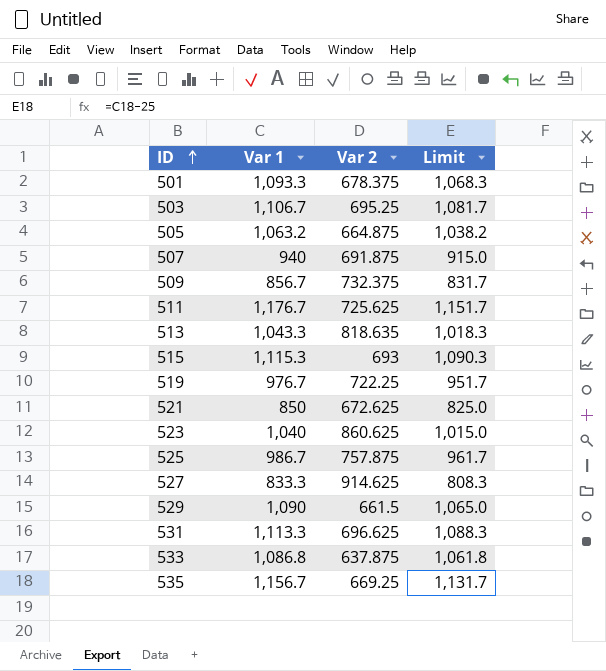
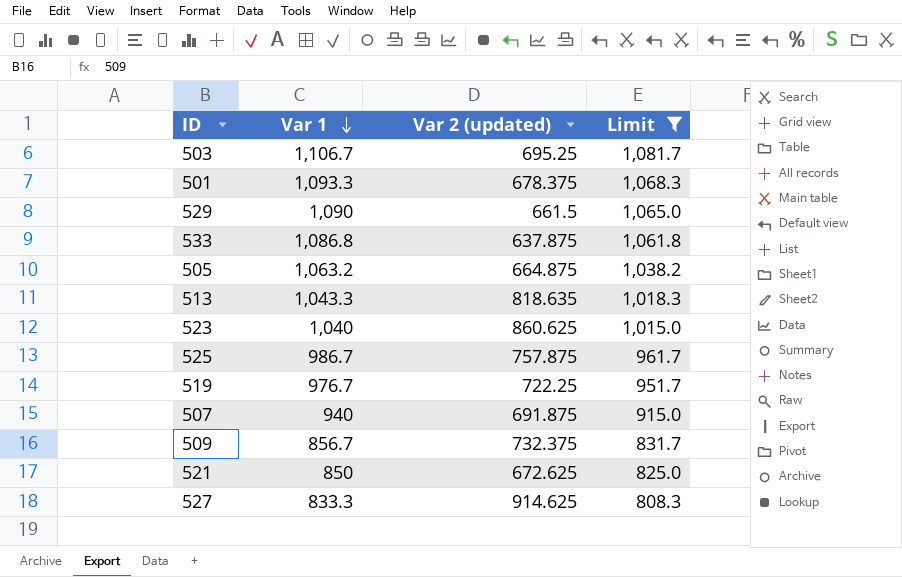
filter: none -> Limit <= 1,081.7
row order: ID ascending -> Var 1 descending
column name: Var 2 -> Var 2 (updated)

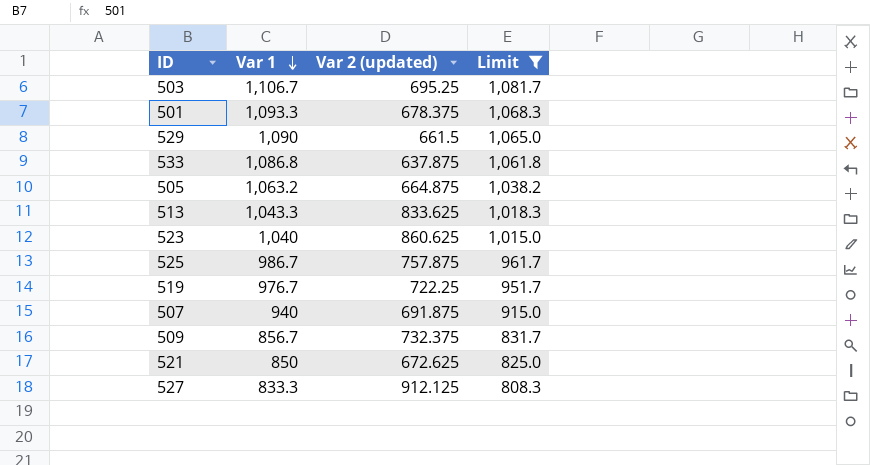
513 | Var 2 (updated): 818.635 -> 833.625
527 | Var 2 (updated): 914.625 -> 912.125

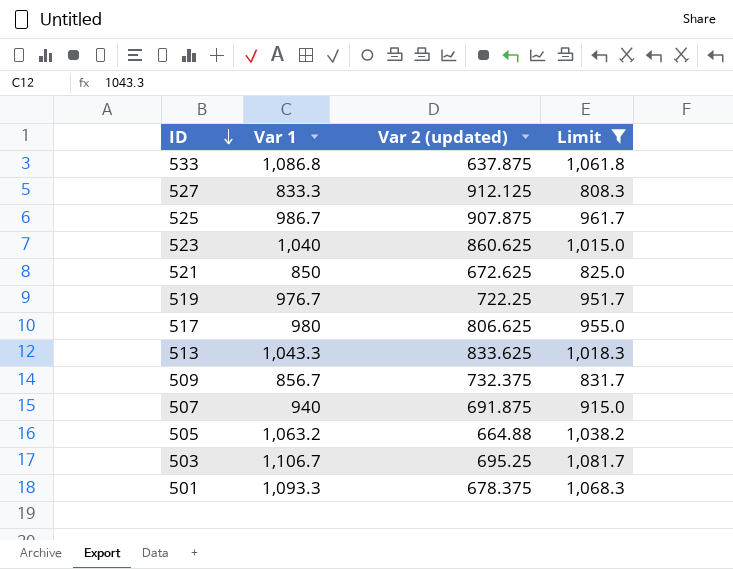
row order: Var 1 descending -> ID descending
row 529: 1,090 | 661.5 | 1,065.0 -> none
525 | Var 2 (updated): 757.875 -> 907.875
row 517: none -> 980 | 806.625 | 955.0
505 | Var 2 (updated): 664.875 -> 664.88

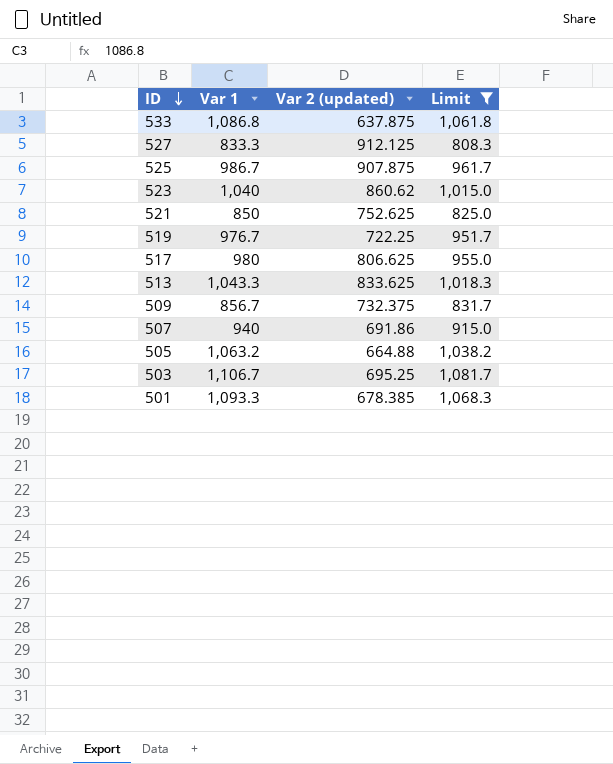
523 | Var 2 (updated): 860.625 -> 860.62
521 | Var 2 (updated): 672.625 -> 752.625
507 | Var 2 (updated): 691.875 -> 691.86
501 | Var 2 (updated): 678.375 -> 678.385

